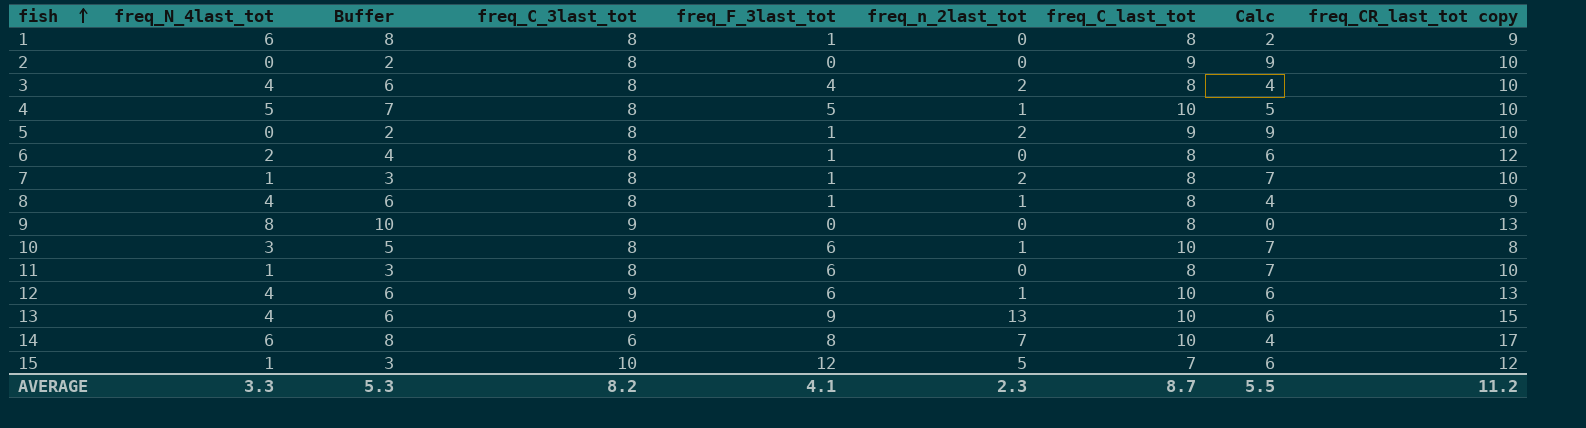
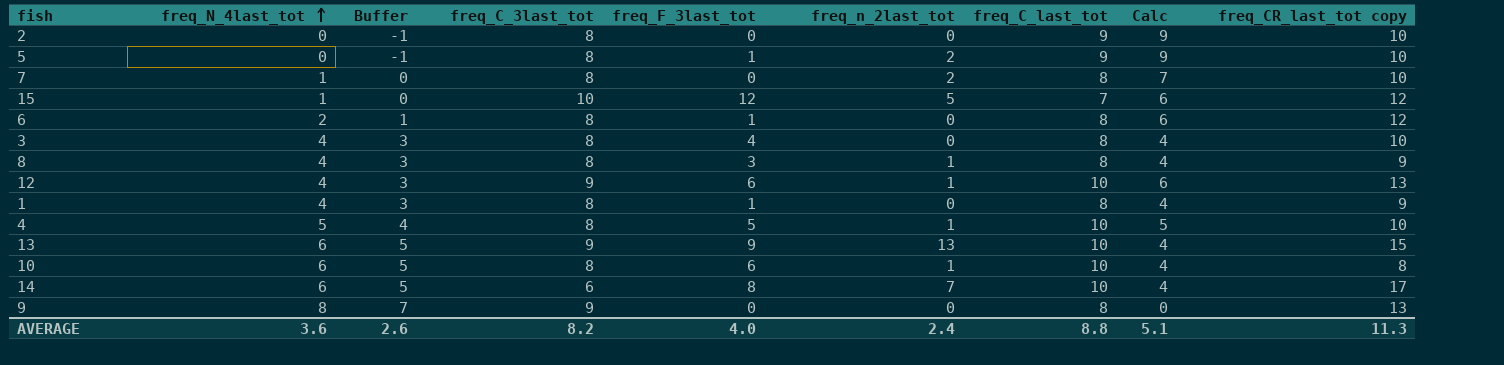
row order: fish ascending -> freq_N_4last_tot ascending
column Buffer | formula: [freq_N_4last_tot] + 2 -> [freq_N_4last_tot] - 1
row 11: 1 | 3 | 8 | 6 | 0 | 8 | 7 | 10 -> none
7 | freq_F_3last_tot: 1 -> 0
3 | freq_n_2last_tot: 2 -> 0
8 | freq_F_3last_tot: 1 -> 3
1 | freq_N_4last_tot: 6 -> 4
1 | Calc: 2 -> 4
13 | freq_N_4last_tot: 4 -> 6
13 | Calc: 6 -> 4
10 | freq_N_4last_tot: 3 -> 6
10 | Calc: 7 -> 4
AVERAGE | freq_N_4last_tot: 3.3 -> 3.6
AVERAGE | Buffer: 5.3 -> 2.6
AVERAGE | freq_F_3last_tot: 4.1 -> 4.0
AVERAGE | freq_n_2last_tot: 2.3 -> 2.4
AVERAGE | freq_C_last_tot: 8.7 -> 8.8
AVERAGE | Calc: 5.5 -> 5.1
AVERAGE | freq_CR_last_tot copy: 11.2 -> 11.3

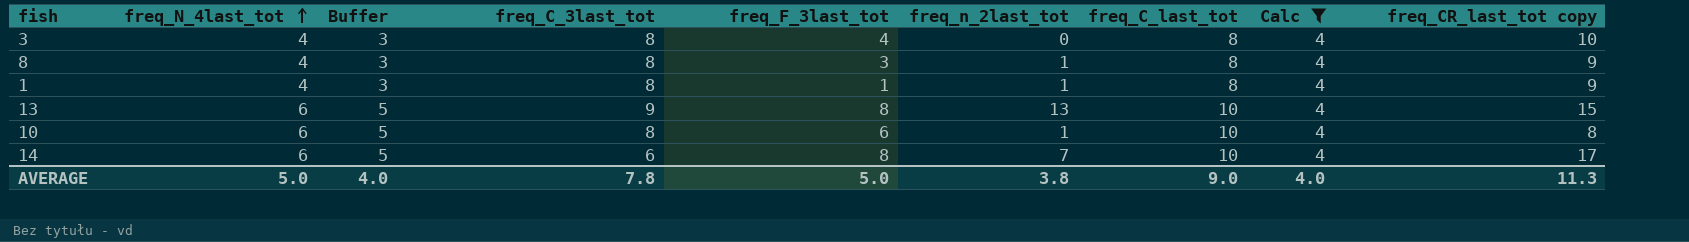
filter: none -> Calc = 4
1 | freq_n_2last_tot: 0 -> 1
13 | freq_F_3last_tot: 9 -> 8
AVERAGE | freq_N_4last_tot: 3.6 -> 5.0
AVERAGE | Buffer: 2.6 -> 4.0
AVERAGE | freq_C_3last_tot: 8.2 -> 7.8
AVERAGE | freq_F_3last_tot: 4.0 -> 5.0
AVERAGE | freq_n_2last_tot: 2.4 -> 3.8
AVERAGE | freq_C_last_tot: 8.8 -> 9.0
AVERAGE | Calc: 5.1 -> 4.0

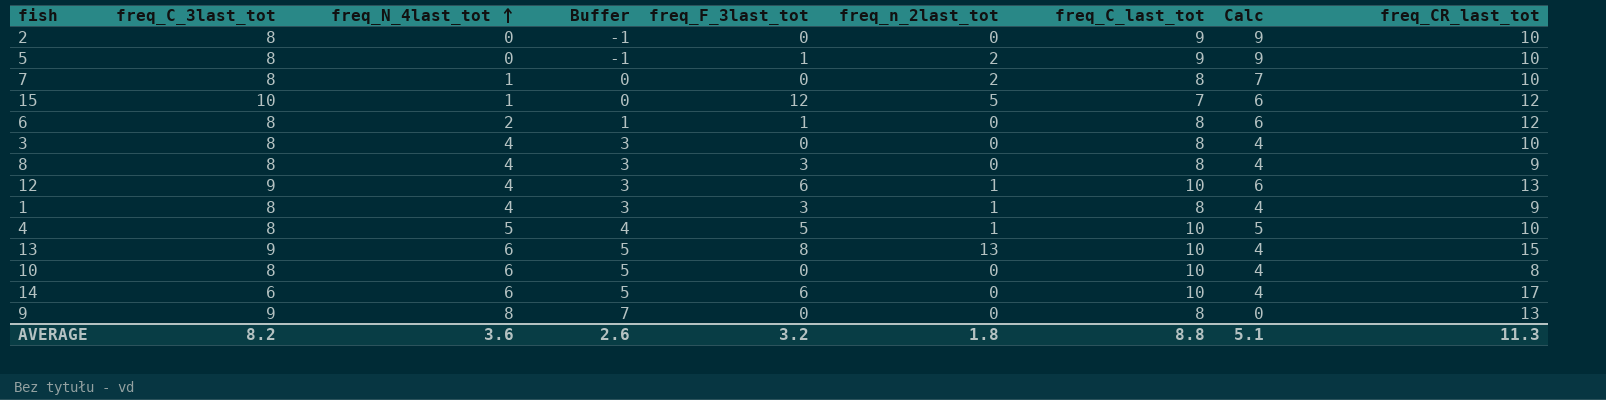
filter: Calc = 4 -> none
column freq_C_3last_tot | position: 4 -> 2
column name: freq_CR_last_tot copy -> freq_CR_last_tot
3 | freq_F_3last_tot: 4 -> 0
8 | freq_n_2last_tot: 1 -> 0
1 | freq_F_3last_tot: 1 -> 3
10 | freq_F_3last_tot: 6 -> 0
10 | freq_n_2last_tot: 1 -> 0
14 | freq_F_3last_tot: 8 -> 6
14 | freq_n_2last_tot: 7 -> 0
AVERAGE | freq_C_3last_tot: 7.8 -> 8.2
AVERAGE | freq_N_4last_tot: 5.0 -> 3.6
AVERAGE | Buffer: 4.0 -> 2.6
AVERAGE | freq_F_3last_tot: 5.0 -> 3.2
AVERAGE | freq_n_2last_tot: 3.8 -> 1.8
AVERAGE | freq_C_last_tot: 9.0 -> 8.8
AVERAGE | Calc: 4.0 -> 5.1

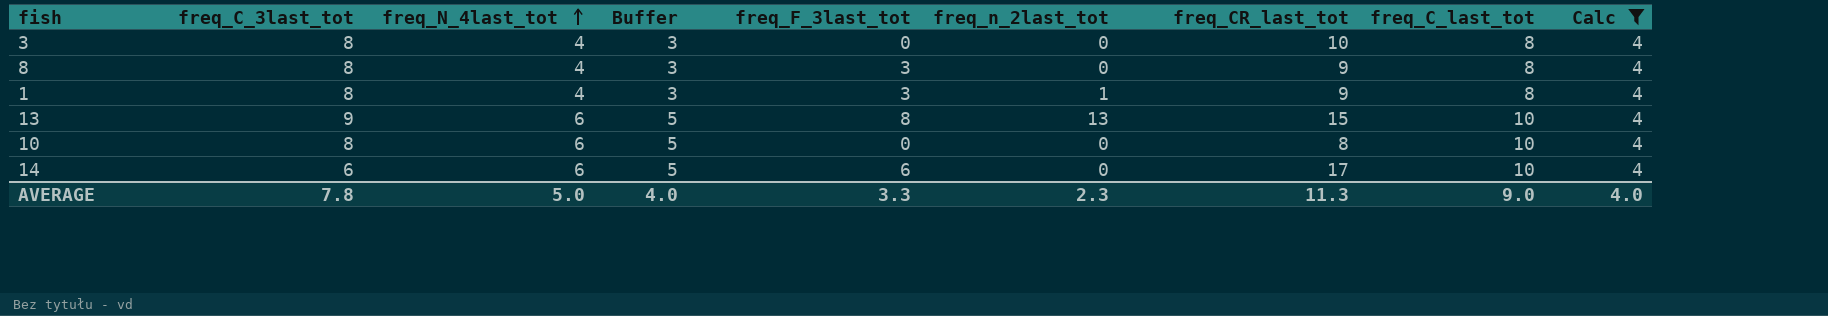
filter: none -> Calc = 4
column freq_CR_last_tot | position: 9 -> 7
AVERAGE | freq_C_3last_tot: 8.2 -> 7.8
AVERAGE | freq_N_4last_tot: 3.6 -> 5.0
AVERAGE | Buffer: 2.6 -> 4.0
AVERAGE | freq_F_3last_tot: 3.2 -> 3.3
AVERAGE | freq_n_2last_tot: 1.8 -> 2.3
AVERAGE | freq_C_last_tot: 8.8 -> 9.0
AVERAGE | Calc: 5.1 -> 4.0

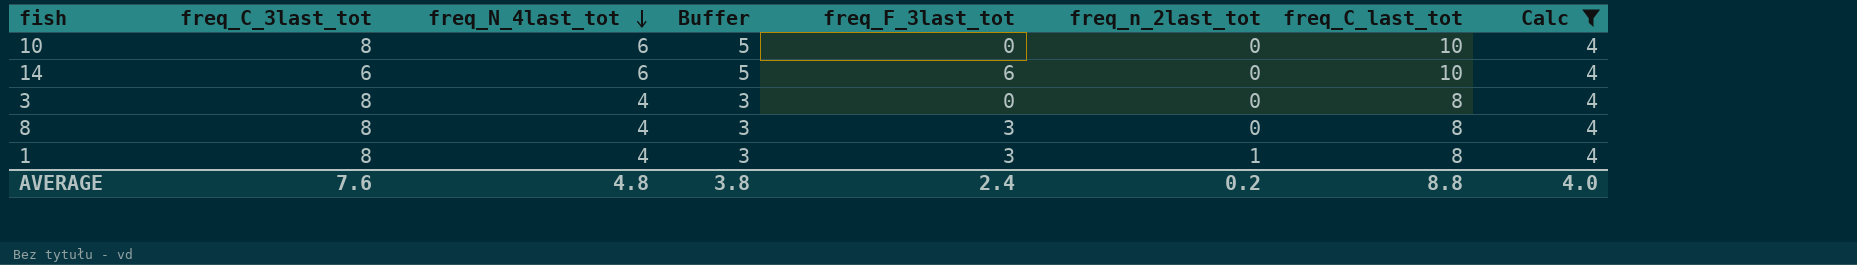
row order: freq_N_4last_tot ascending -> freq_N_4last_tot descending
column freq_CR_last_tot | position: 7 -> none
row 13: 9 | 6 | 5 | 8 | 13 | 15 | 10 | 4 -> none
AVERAGE | freq_C_3last_tot: 7.8 -> 7.6
AVERAGE | freq_N_4last_tot: 5.0 -> 4.8
AVERAGE | Buffer: 4.0 -> 3.8
AVERAGE | freq_F_3last_tot: 3.3 -> 2.4
AVERAGE | freq_n_2last_tot: 2.3 -> 0.2
AVERAGE | freq_C_last_tot: 9.0 -> 8.8

